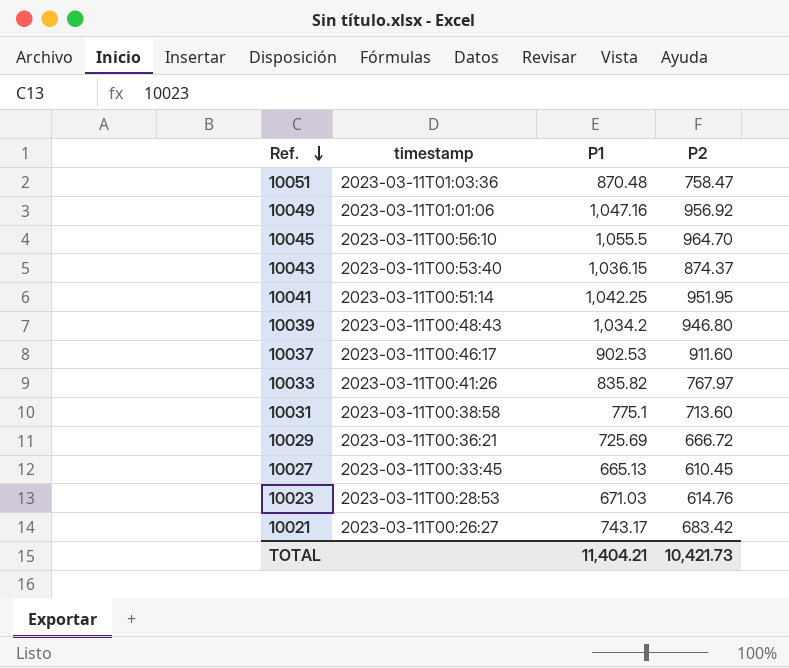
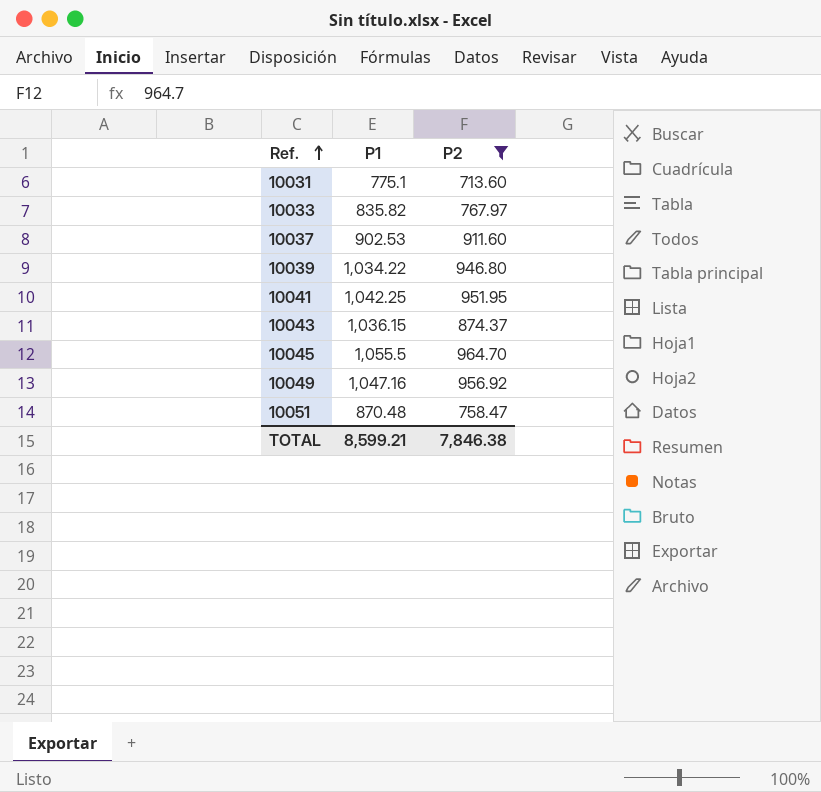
filter: none -> P2 >= 713.60
row order: Ref. descending -> Ref. ascending
column timestamp | position: 2 -> none
10039 | P1: 1,034.2 -> 1,034.22
TOTAL | P1: 11,404.21 -> 8,599.21
TOTAL | P2: 10,421.73 -> 7,846.38

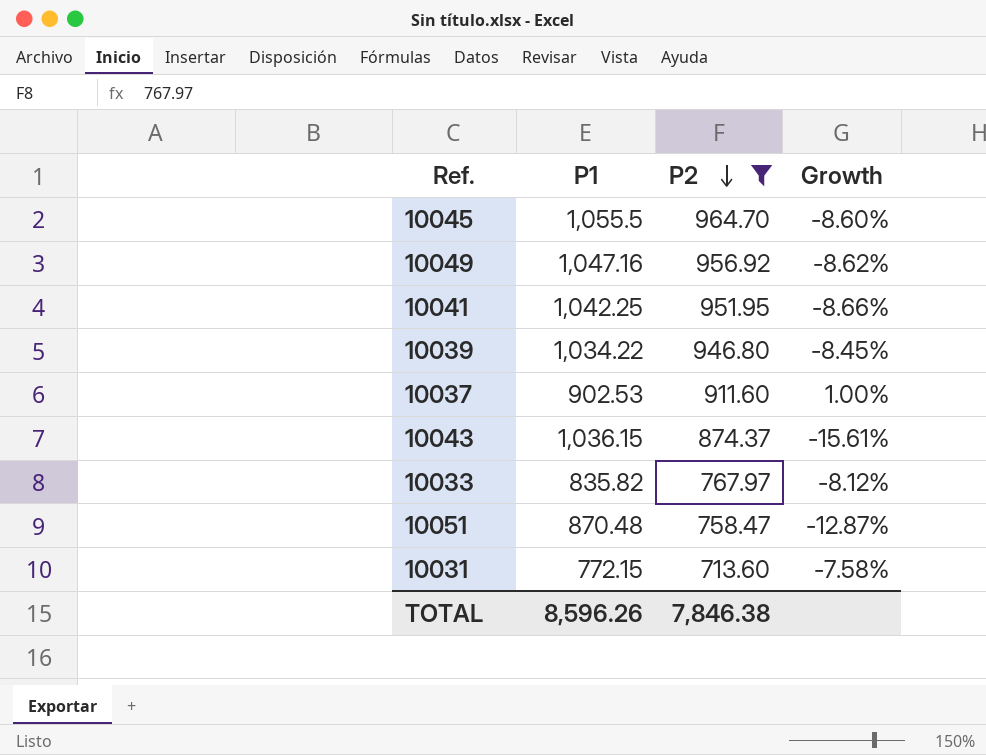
row order: Ref. ascending -> P2 descending
column Growth | formula: none -> ([P2] - [P1]) / [P1]
10031 | P1: 775.1 -> 772.15
TOTAL | P1: 8,599.21 -> 8,596.26

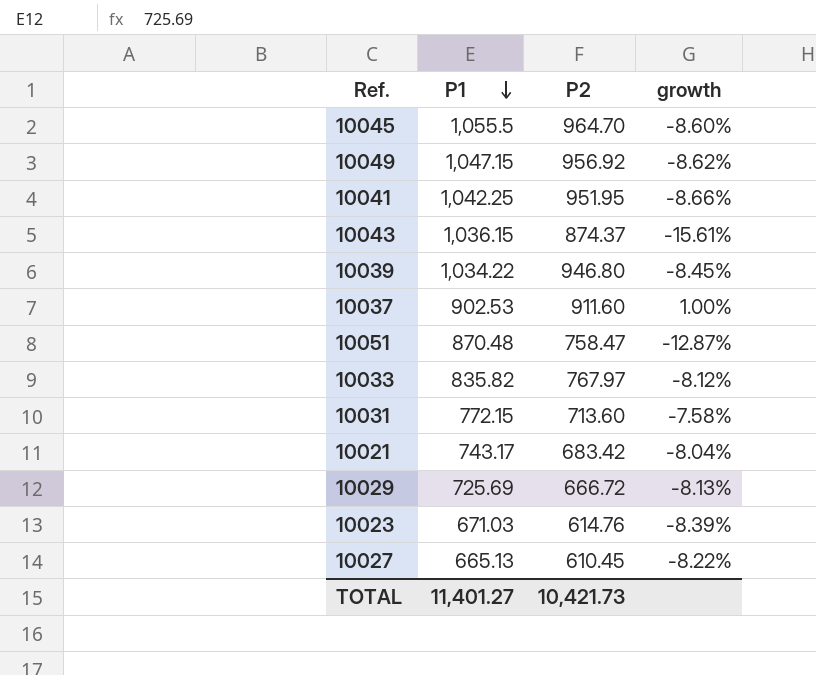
filter: P2 >= 713.60 -> none
row order: P2 descending -> P1 descending
column name: Growth -> growth
10049 | P1: 1,047.16 -> 1,047.15
TOTAL | P1: 8,596.26 -> 11,401.27
TOTAL | P2: 7,846.38 -> 10,421.73

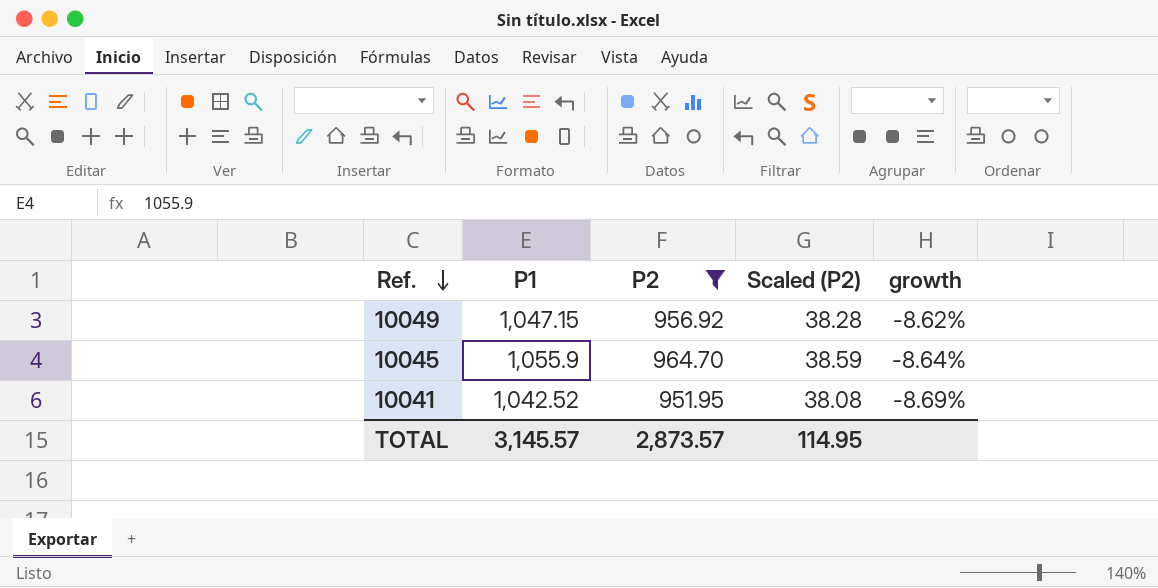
filter: none -> P2 >= 951.95
row order: P1 descending -> Ref. descending
column Scaled (P2) | formula: none -> [P2] * 0.04
10045 | P1: 1,055.5 -> 1,055.9
10045 | growth: -8.60% -> -8.64%
10041 | P1: 1,042.25 -> 1,042.52
10041 | growth: -8.66% -> -8.69%
TOTAL | P1: 11,401.27 -> 3,145.57
TOTAL | P2: 10,421.73 -> 2,873.57

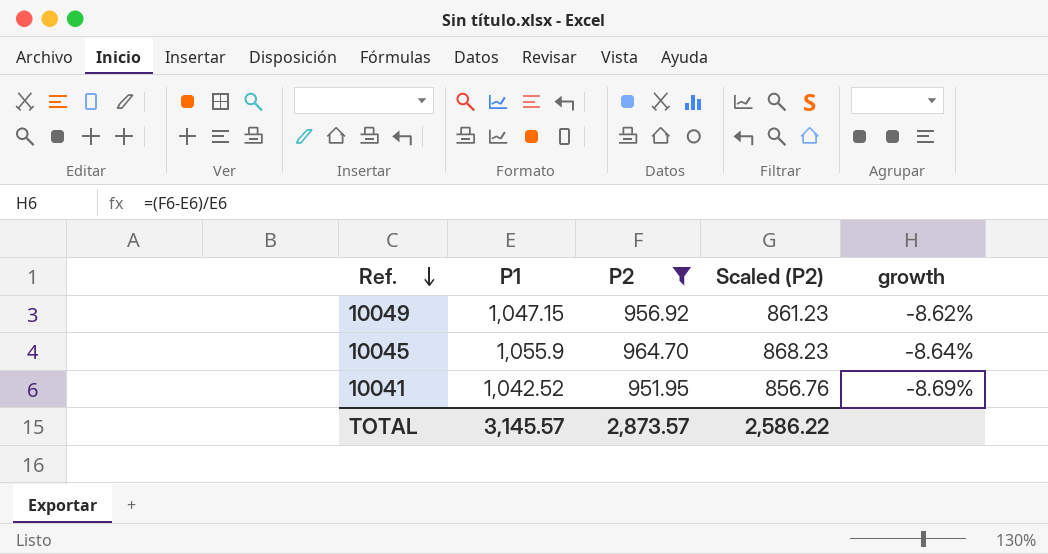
column Scaled (P2) | formula: [P2] * 0.04 -> [P2] * 0.9
TOTAL | Scaled (P2): 114.95 -> 2,586.22

